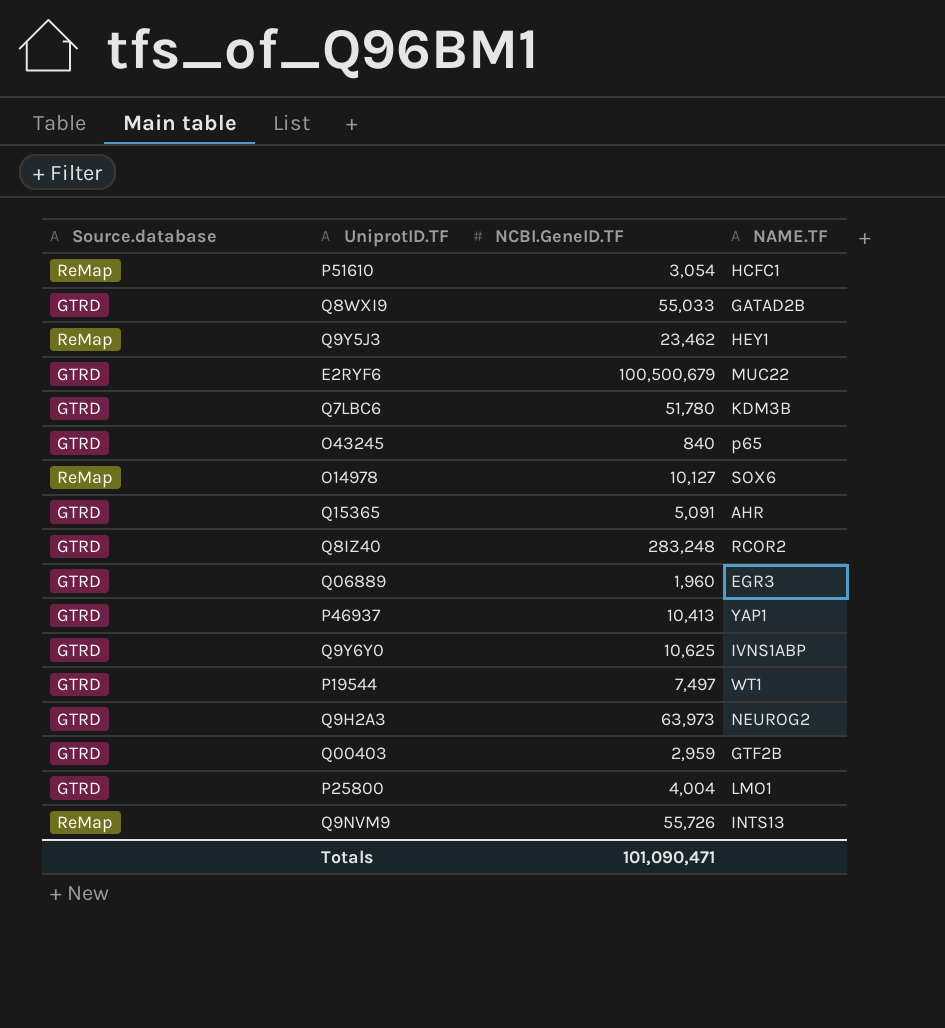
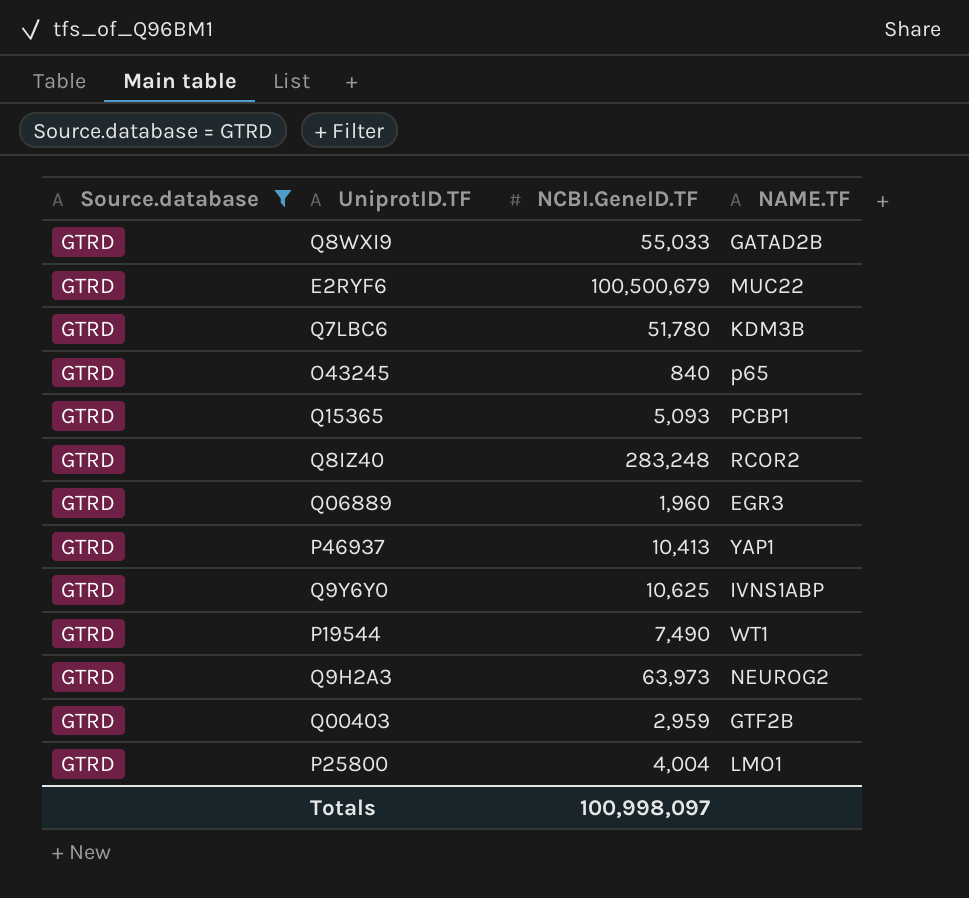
filter: none -> Source.database = GTRD
Q15365 | NCBI.GeneID.TF: 5,091 -> 5,093
Q15365 | NAME.TF: AHR -> PCBP1
P19544 | NCBI.GeneID.TF: 7,497 -> 7,490
Totals | NCBI.GeneID.TF: 101,090,471 -> 100,998,097

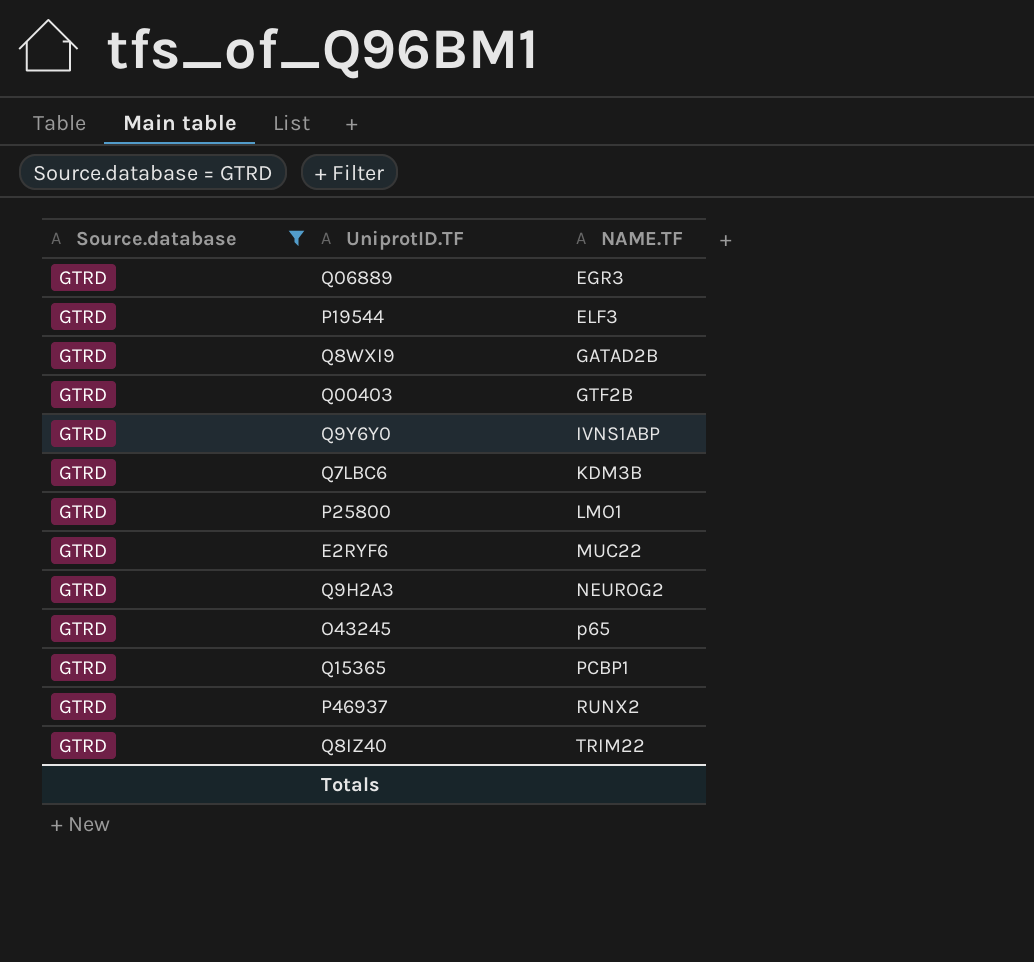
row order: none -> NAME.TF ascending
column NCBI.GeneID.TF | position: 3 -> none
P19544 | NAME.TF: WT1 -> ELF3
P46937 | NAME.TF: YAP1 -> RUNX2
Q8IZ40 | NAME.TF: RCOR2 -> TRIM22

